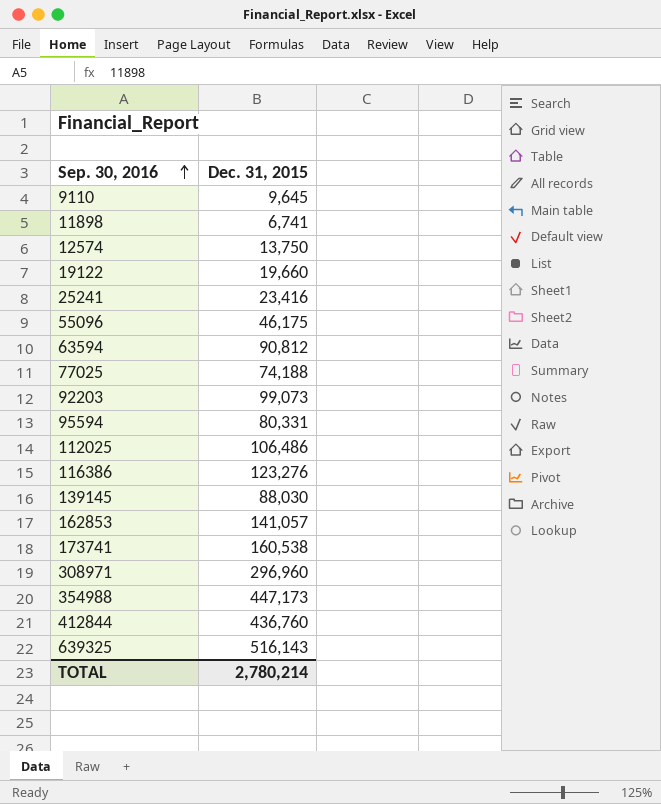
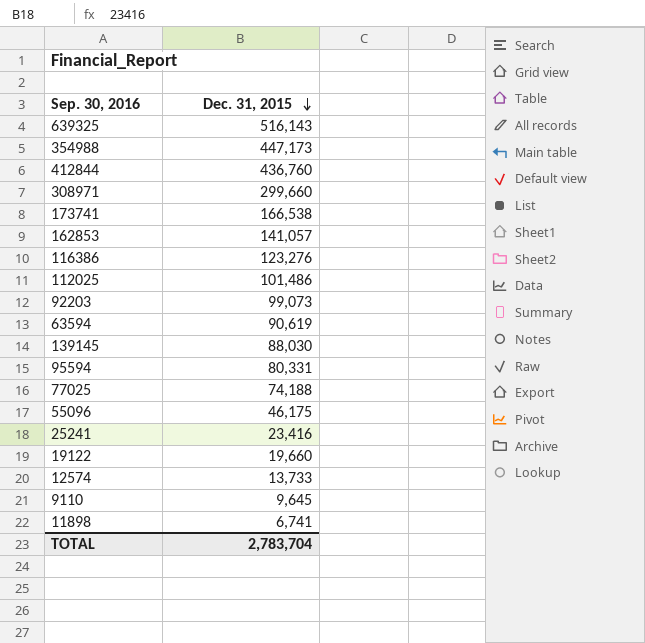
row order: Sep. 30, 2016 ascending -> Dec. 31, 2015 descending
308971 | Dec. 31, 2015: 296,960 -> 299,660
173741 | Dec. 31, 2015: 160,538 -> 166,538
112025 | Dec. 31, 2015: 106,486 -> 101,486
63594 | Dec. 31, 2015: 90,812 -> 90,619
12574 | Dec. 31, 2015: 13,750 -> 13,733
TOTAL | Dec. 31, 2015: 2,780,214 -> 2,783,704

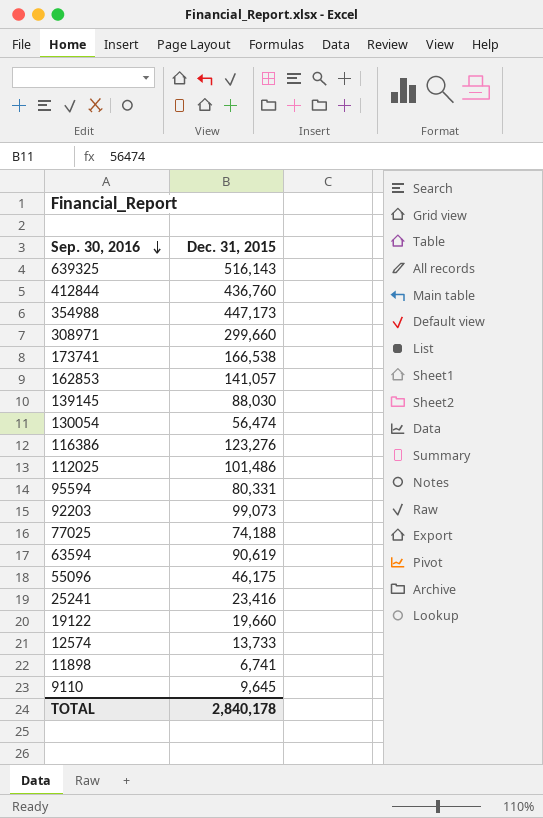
row order: Dec. 31, 2015 descending -> Sep. 30, 2016 descending
row 130054: none -> 56,474
TOTAL | Dec. 31, 2015: 2,783,704 -> 2,840,178

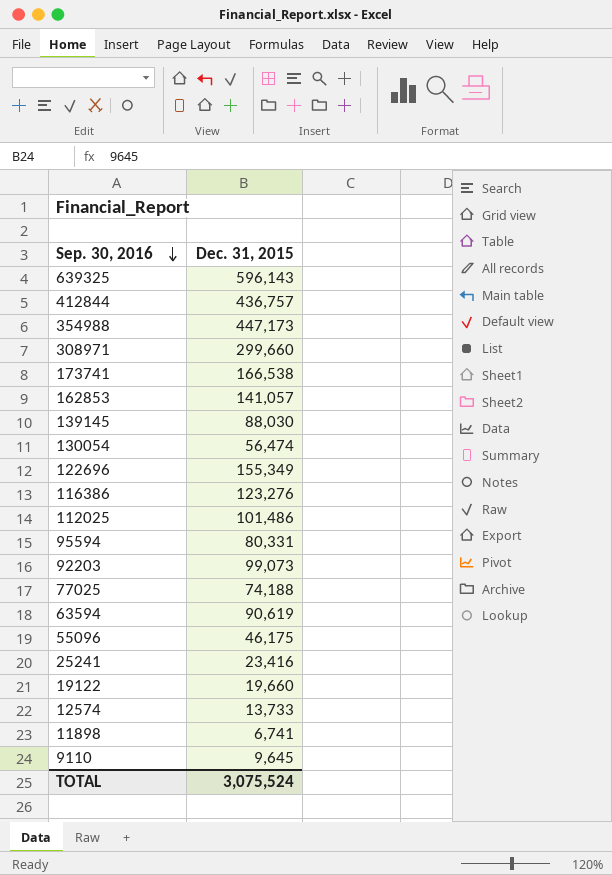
639325 | Dec. 31, 2015: 516,143 -> 596,143
412844 | Dec. 31, 2015: 436,760 -> 436,757
row 122696: none -> 155,349
TOTAL | Dec. 31, 2015: 2,840,178 -> 3,075,524

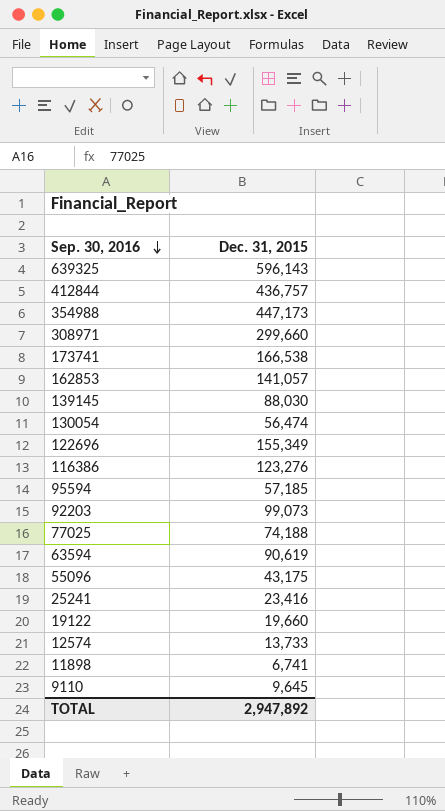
row 112025: 101,486 -> none
95594 | Dec. 31, 2015: 80,331 -> 57,185
55096 | Dec. 31, 2015: 46,175 -> 43,175
TOTAL | Dec. 31, 2015: 3,075,524 -> 2,947,892

